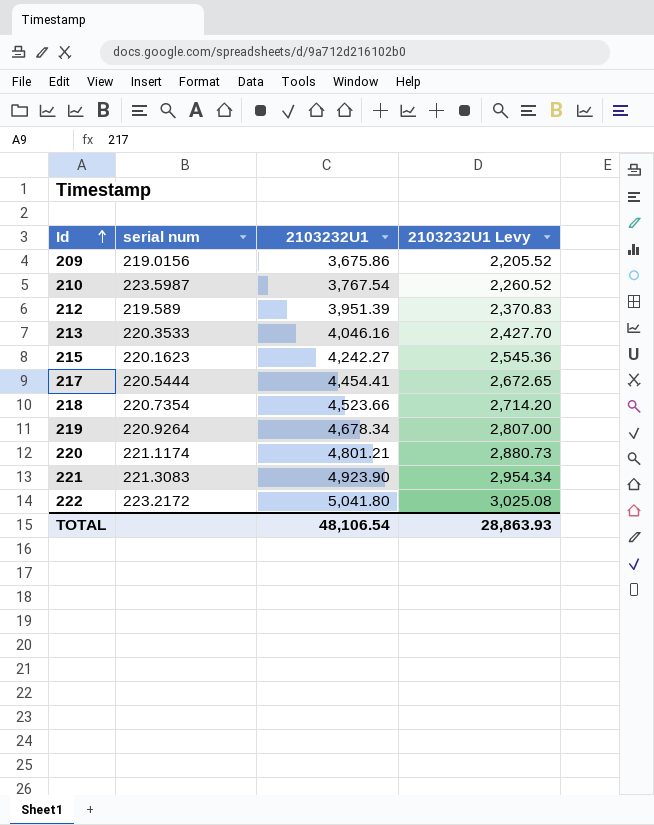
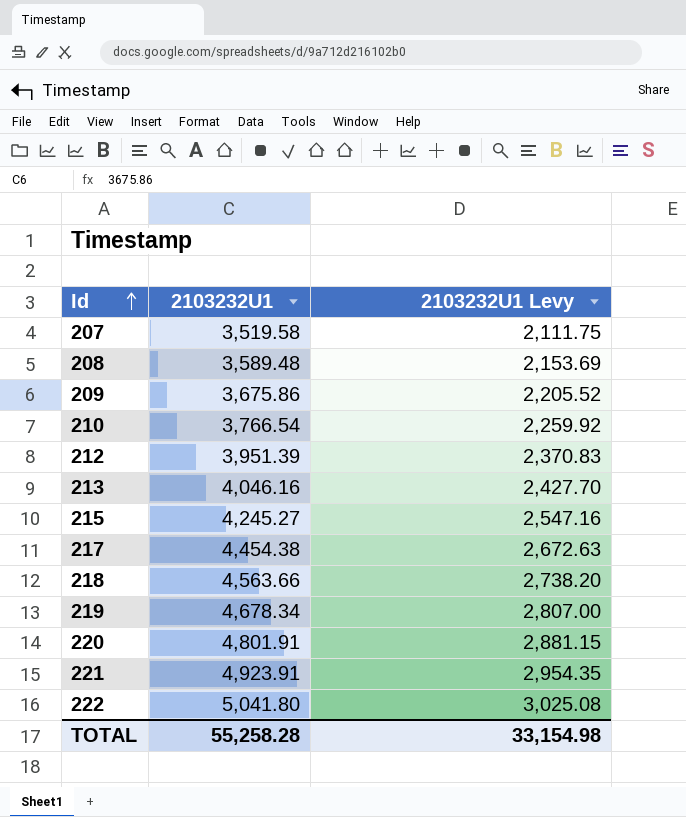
column serial num | position: 2 -> none
row 207: none -> 3,519.58 | 2,111.75
row 208: none -> 3,589.48 | 2,153.69
210 | 2103232U1: 3,767.54 -> 3,766.54
210 | 2103232U1 Levy: 2,260.52 -> 2,259.92
215 | 2103232U1: 4,242.27 -> 4,245.27
215 | 2103232U1 Levy: 2,545.36 -> 2,547.16
217 | 2103232U1: 4,454.41 -> 4,454.38
217 | 2103232U1 Levy: 2,672.65 -> 2,672.63
218 | 2103232U1: 4,523.66 -> 4,563.66
218 | 2103232U1 Levy: 2,714.20 -> 2,738.20
220 | 2103232U1: 4,801.21 -> 4,801.91
220 | 2103232U1 Levy: 2,880.73 -> 2,881.15
221 | 2103232U1: 4,923.90 -> 4,923.91
221 | 2103232U1 Levy: 2,954.34 -> 2,954.35
TOTAL | 2103232U1: 48,106.54 -> 55,258.28
TOTAL | 2103232U1 Levy: 28,863.93 -> 33,154.98

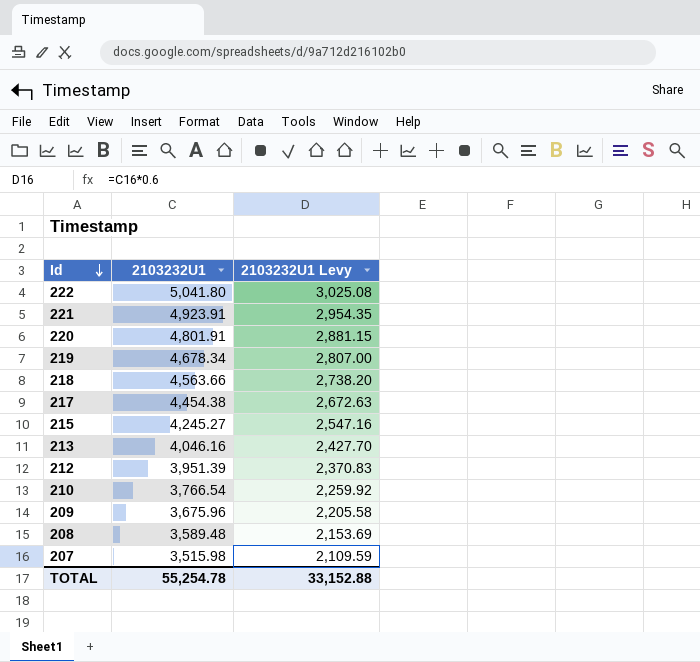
row order: Id ascending -> Id descending
209 | 2103232U1: 3,675.86 -> 3,675.96
209 | 2103232U1 Levy: 2,205.52 -> 2,205.58
207 | 2103232U1: 3,519.58 -> 3,515.98
207 | 2103232U1 Levy: 2,111.75 -> 2,109.59
TOTAL | 2103232U1: 55,258.28 -> 55,254.78
TOTAL | 2103232U1 Levy: 33,154.98 -> 33,152.88

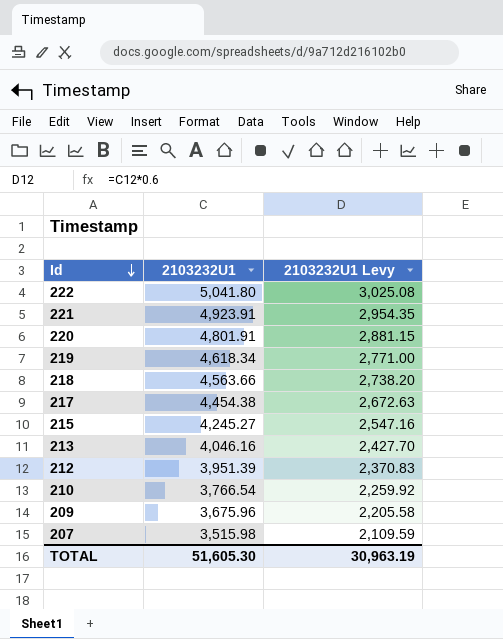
row 208: 3,589.48 | 2,153.69 -> none
219 | 2103232U1: 4,678.34 -> 4,618.34
219 | 2103232U1 Levy: 2,807.00 -> 2,771.00
TOTAL | 2103232U1: 55,254.78 -> 51,605.30
TOTAL | 2103232U1 Levy: 33,152.88 -> 30,963.19

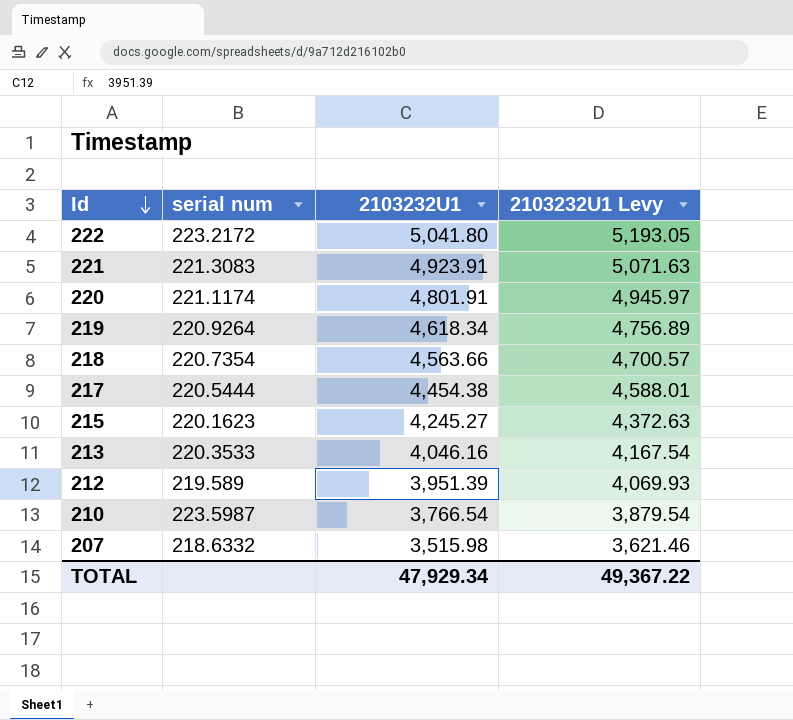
column serial num | position: none -> 2
column 2103232U1 Levy | formula: [2103232U1] * 0.6 -> [2103232U1] * 1.03
row 209: 3,675.96 | 2,205.58 -> none
TOTAL | 2103232U1: 51,605.30 -> 47,929.34
TOTAL | 2103232U1 Levy: 30,963.19 -> 49,367.22

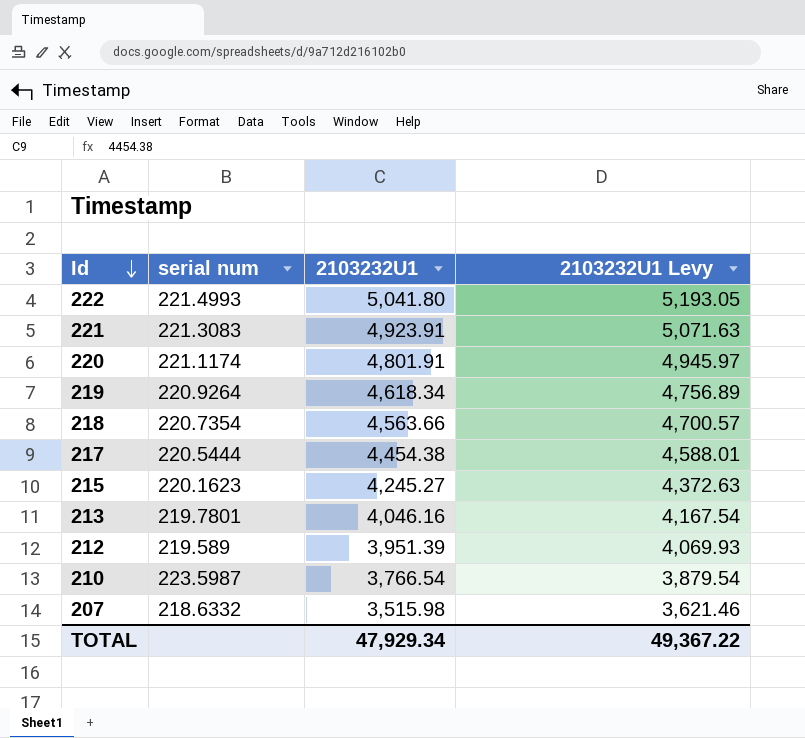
222 | serial num: 223.2172 -> 221.4993
213 | serial num: 220.3533 -> 219.7801

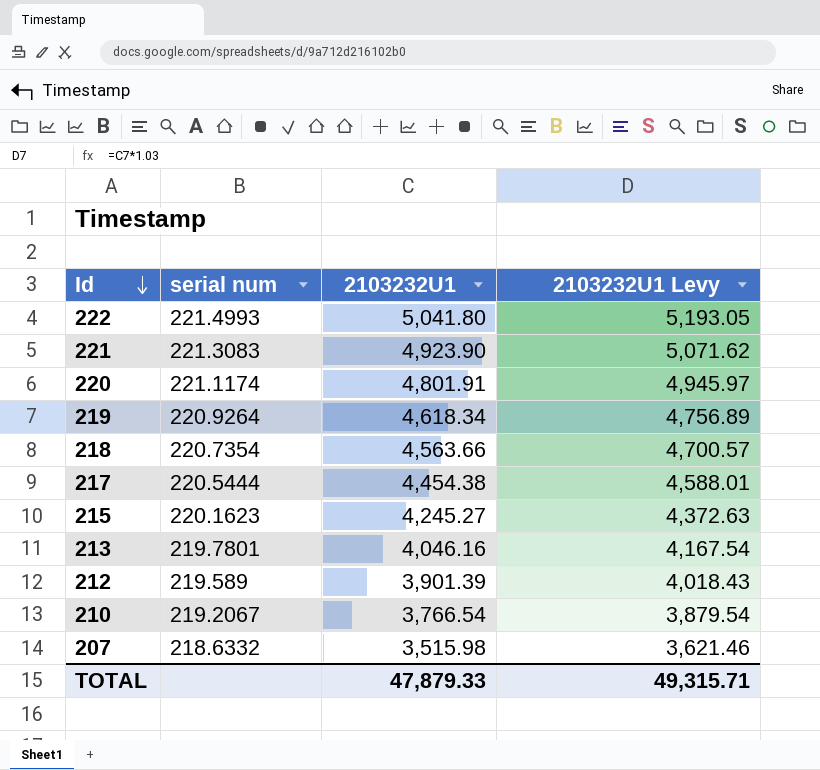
221 | 2103232U1: 4,923.91 -> 4,923.90
221 | 2103232U1 Levy: 5,071.63 -> 5,071.62
212 | 2103232U1: 3,951.39 -> 3,901.39
212 | 2103232U1 Levy: 4,069.93 -> 4,018.43
210 | serial num: 223.5987 -> 219.2067
TOTAL | 2103232U1: 47,929.34 -> 47,879.33
TOTAL | 2103232U1 Levy: 49,367.22 -> 49,315.71

